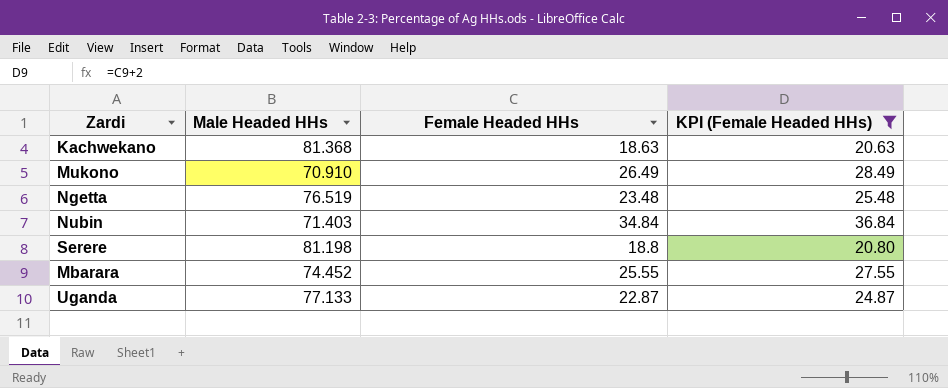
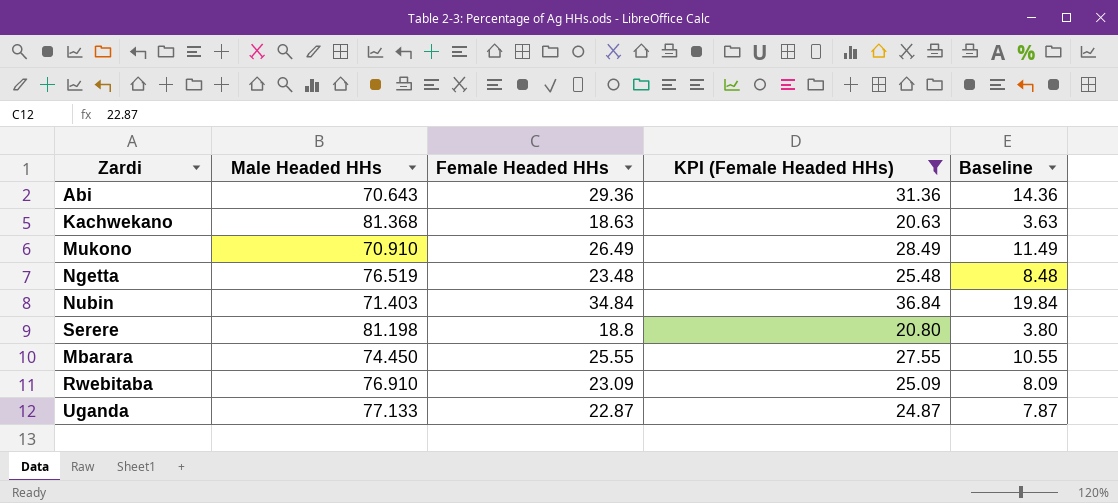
column Baseline | formula: none -> [Female Headed HHs] - 15
row Abi: none -> 70.643 | 29.36 | 31.36 | 14.36
Mbarara | Male Headed HHs: 74.452 -> 74.450
row Rwebitaba: none -> 76.910 | 23.09 | 25.09 | 8.09

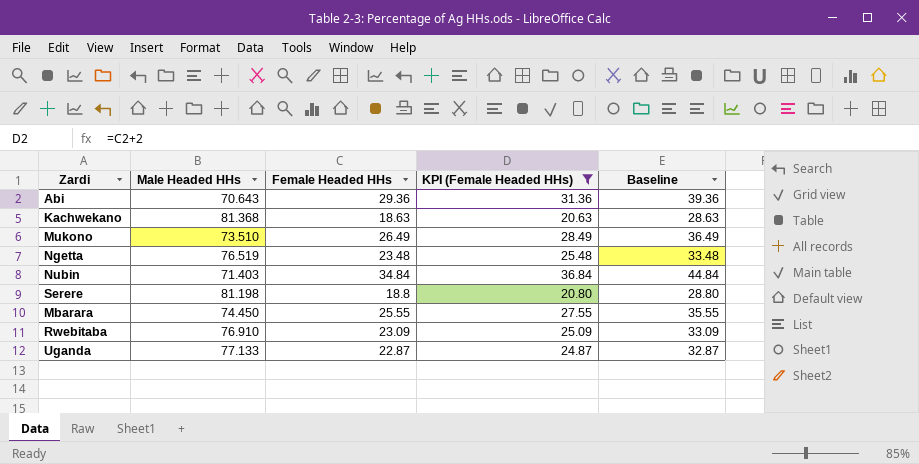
column Baseline | formula: [Female Headed HHs] - 15 -> [Female Headed HHs] + 10
Mukono | Male Headed HHs: 70.910 -> 73.510

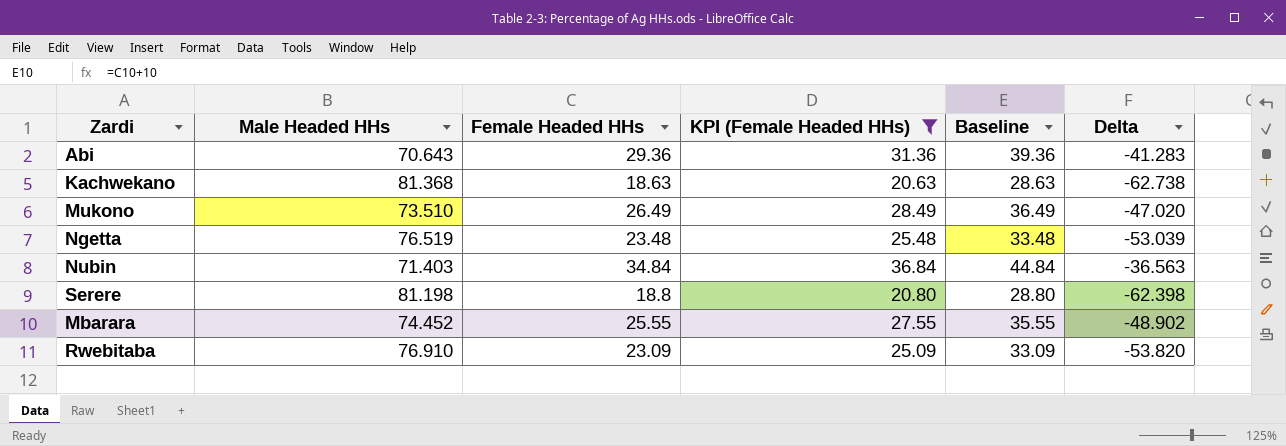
column Delta | formula: none -> [Female Headed HHs] - [Male Headed HHs]
row Uganda: 77.133 | 22.87 | 24.87 | 32.87 -> none
Mbarara | Male Headed HHs: 74.450 -> 74.452

